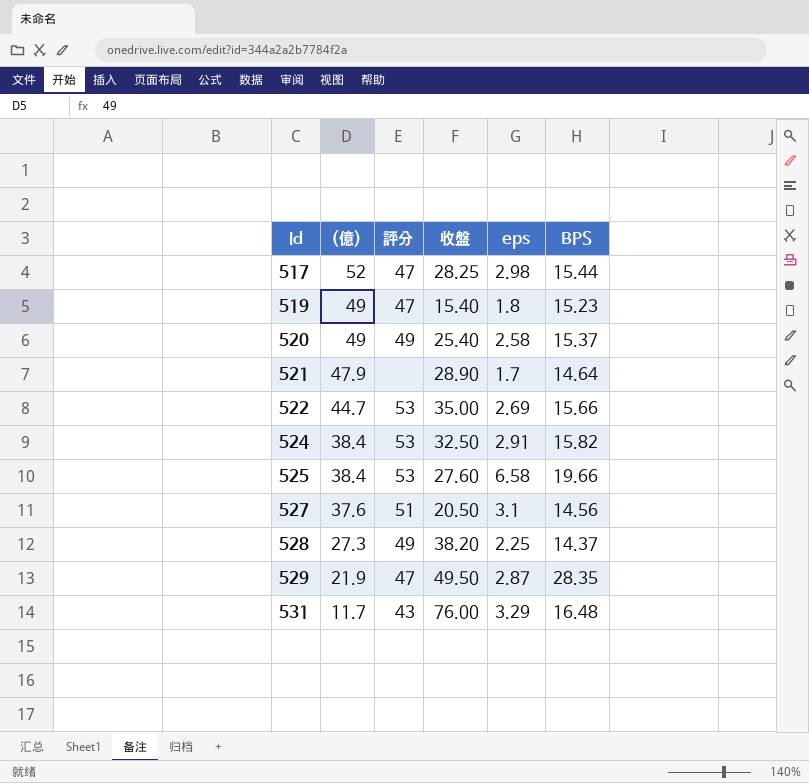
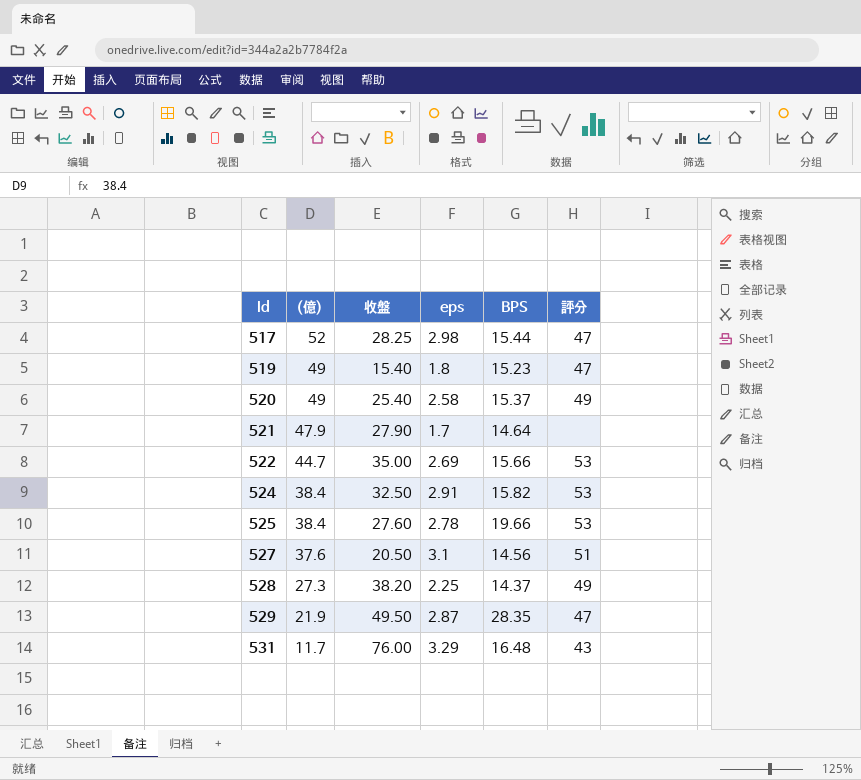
column 評分 | position: 3 -> 6
521 | 收盤: 28.90 -> 27.90
525 | eps: 6.58 -> 2.78

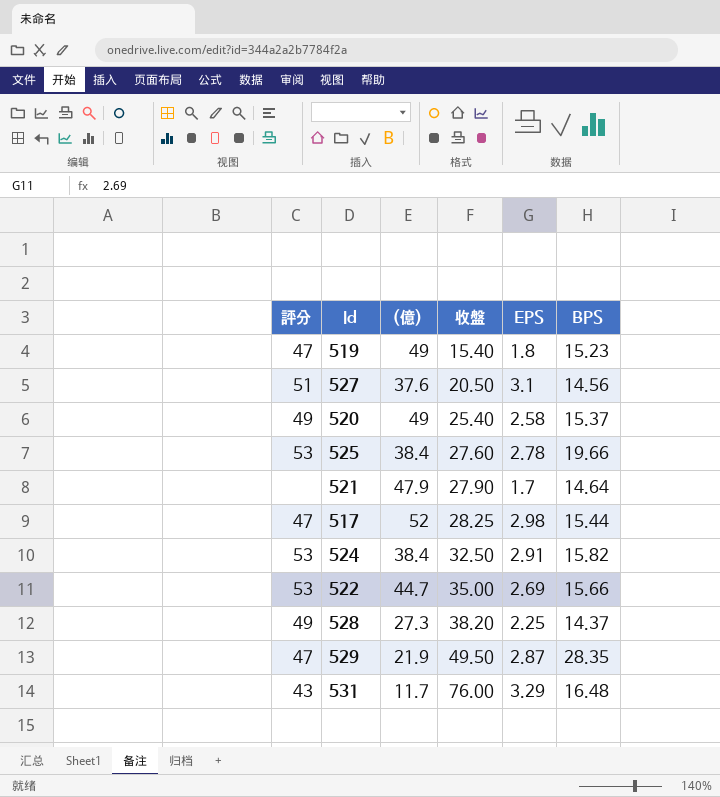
row order: Id ascending -> 收盤 ascending
column 評分 | position: 6 -> 1
column name: eps -> EPS

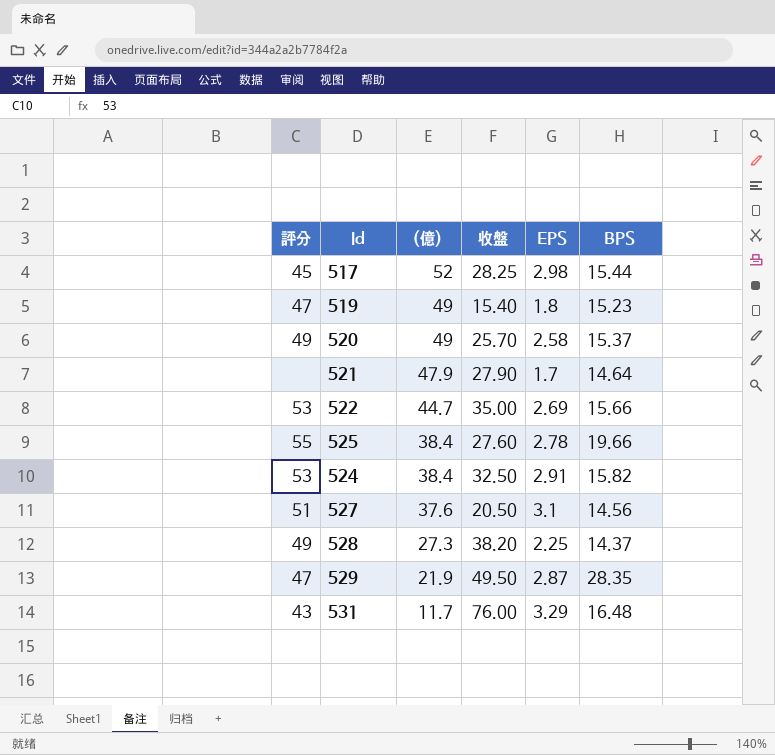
row order: 收盤 ascending -> (億) descending
517 | 評分: 47 -> 45
520 | 收盤: 25.40 -> 25.70
525 | 評分: 53 -> 55

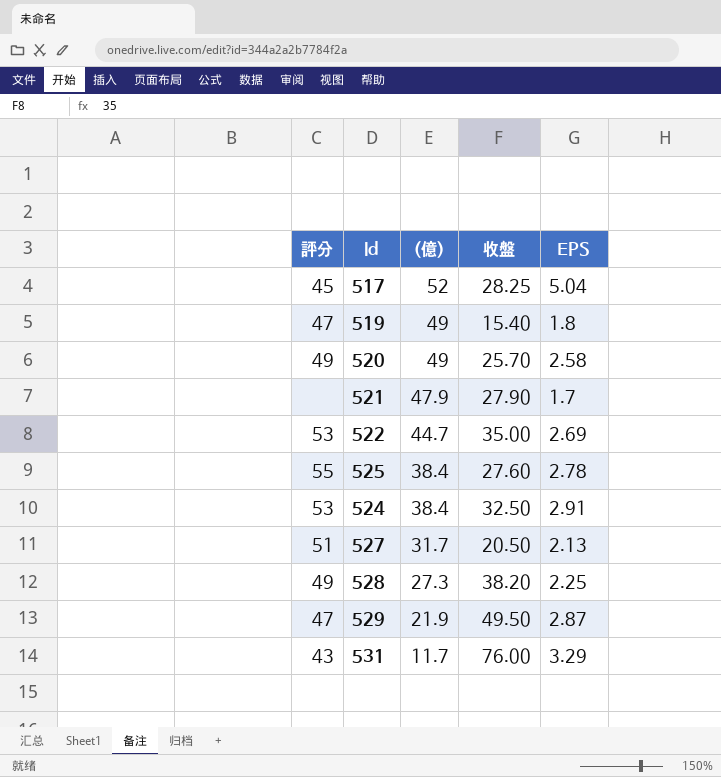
column BPS | position: 6 -> none
517 | EPS: 2.98 -> 5.04
527 | (億): 37.6 -> 31.7
527 | EPS: 3.1 -> 2.13

